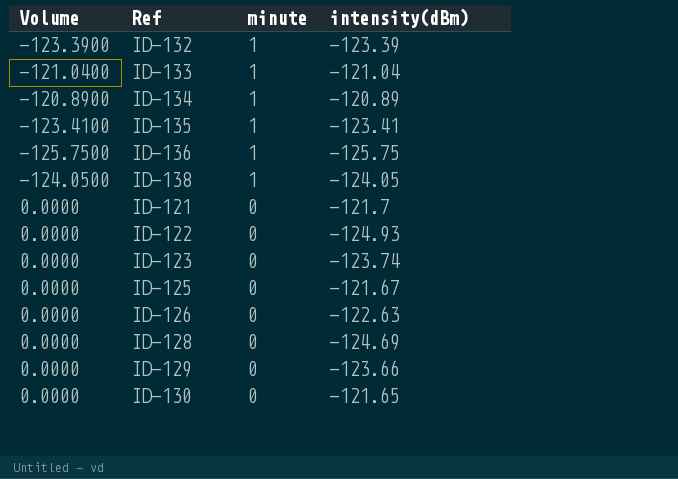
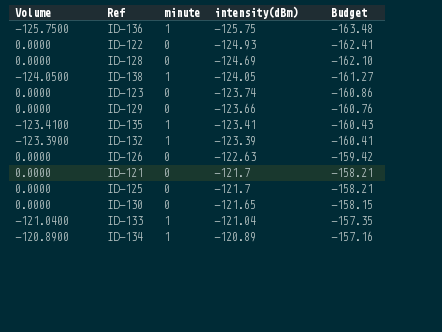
row order: minute descending -> intensity(dBm) ascending
column Budget | formula: none -> [intensity(dBm)] * 1.3
ID-125 | intensity(dBm): -121.67 -> -121.7

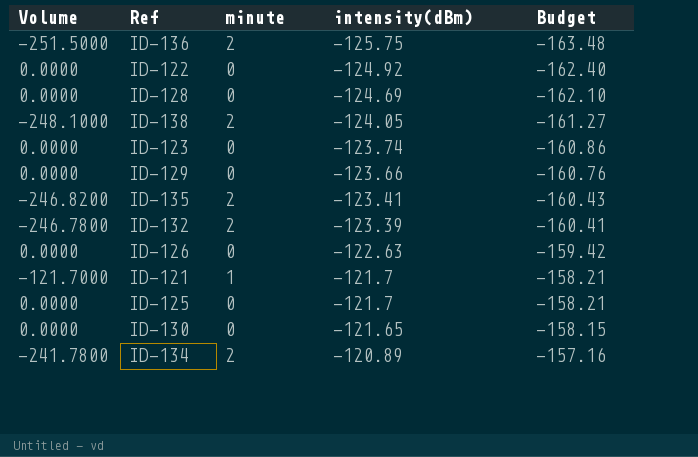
row ID-133: -121.0400 | 1 | -121.04 | -157.35 -> none
ID-136 | Volume: -125.7500 -> -251.5000
ID-136 | minute: 1 -> 2
ID-122 | intensity(dBm): -124.93 -> -124.92
ID-122 | Budget: -162.41 -> -162.40
ID-138 | Volume: -124.0500 -> -248.1000
ID-138 | minute: 1 -> 2
ID-135 | Volume: -123.4100 -> -246.8200
ID-135 | minute: 1 -> 2
ID-132 | Volume: -123.3900 -> -246.7800
ID-132 | minute: 1 -> 2
ID-121 | Volume: 0.0000 -> -121.7000
ID-121 | minute: 0 -> 1
ID-134 | Volume: -120.8900 -> -241.7800
ID-134 | minute: 1 -> 2

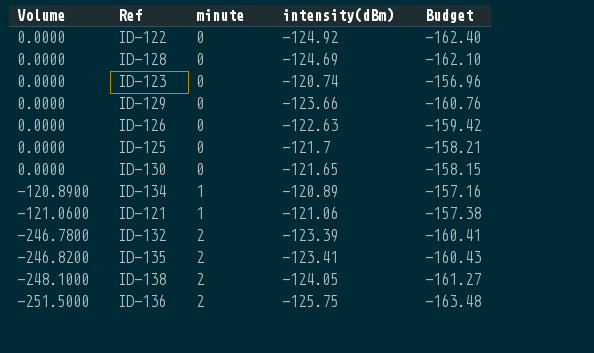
row order: intensity(dBm) ascending -> Volume descending
ID-123 | intensity(dBm): -123.74 -> -120.74
ID-123 | Budget: -160.86 -> -156.96
ID-134 | Volume: -241.7800 -> -120.8900
ID-134 | minute: 2 -> 1
ID-121 | Volume: -121.7000 -> -121.0600
ID-121 | intensity(dBm): -121.7 -> -121.06
ID-121 | Budget: -158.21 -> -157.38

